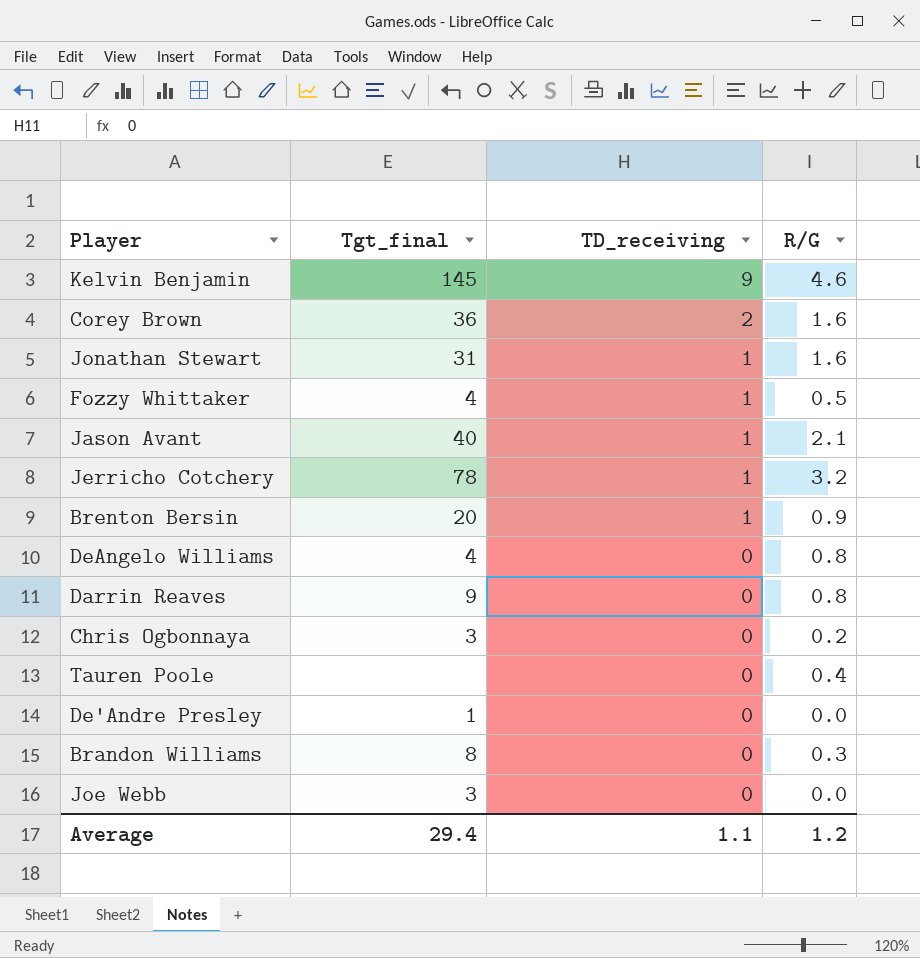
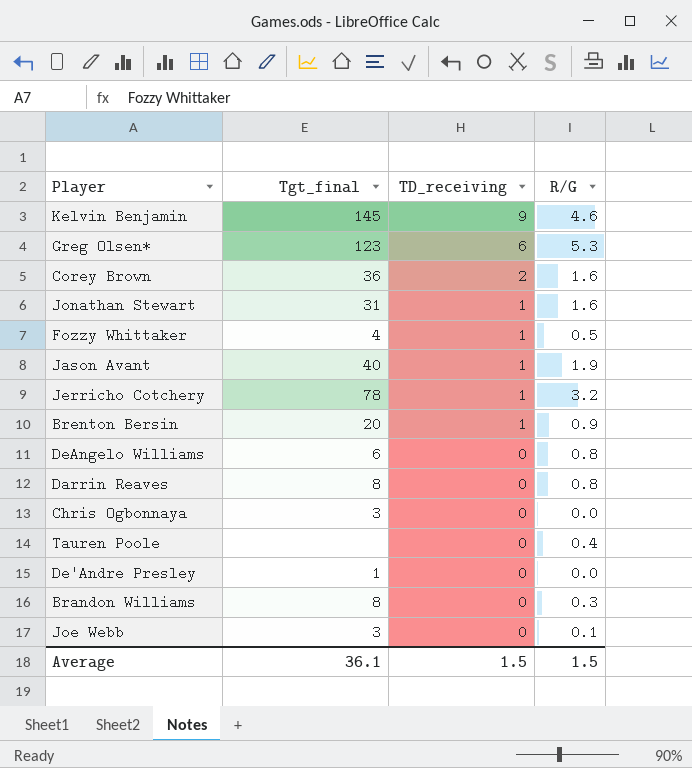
row Greg Olsen*: none -> 123 | 6 | 5.3
Jason Avant | R/G: 2.1 -> 1.9
DeAngelo Williams | Tgt_final: 4 -> 6
Darrin Reaves | Tgt_final: 9 -> 8
Chris Ogbonnaya | R/G: 0.2 -> 0.0
Joe Webb | R/G: 0.0 -> 0.1
Average | Tgt_final: 29.4 -> 36.1
Average | TD_receiving: 1.1 -> 1.5
Average | R/G: 1.2 -> 1.5

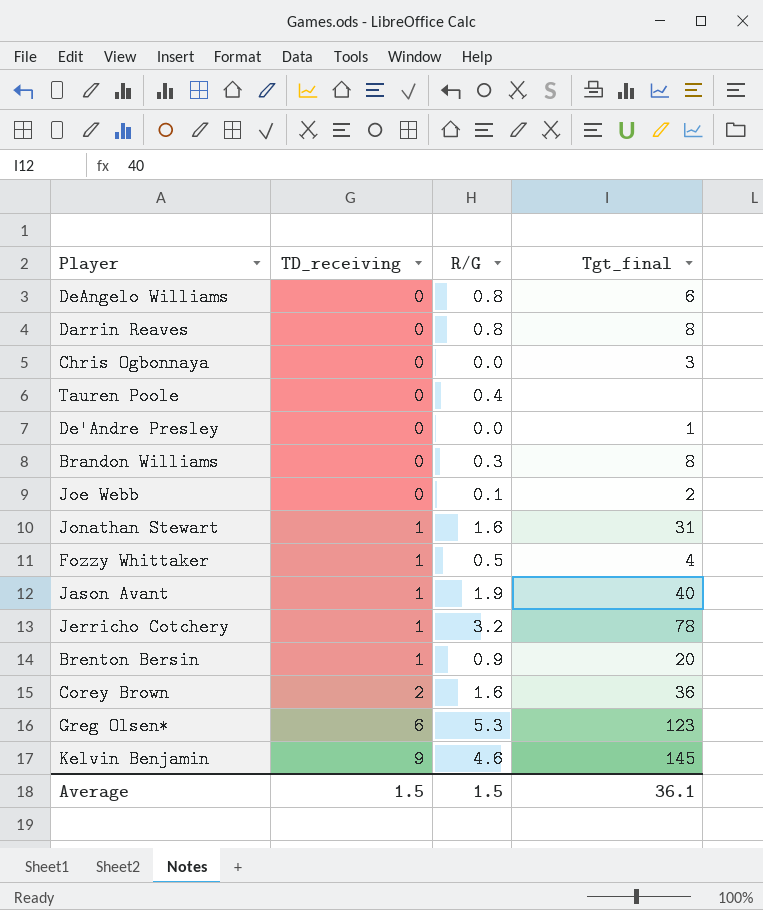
row order: TD_receiving descending -> TD_receiving ascending
column Tgt_final | position: 2 -> 4
Joe Webb | Tgt_final: 3 -> 2

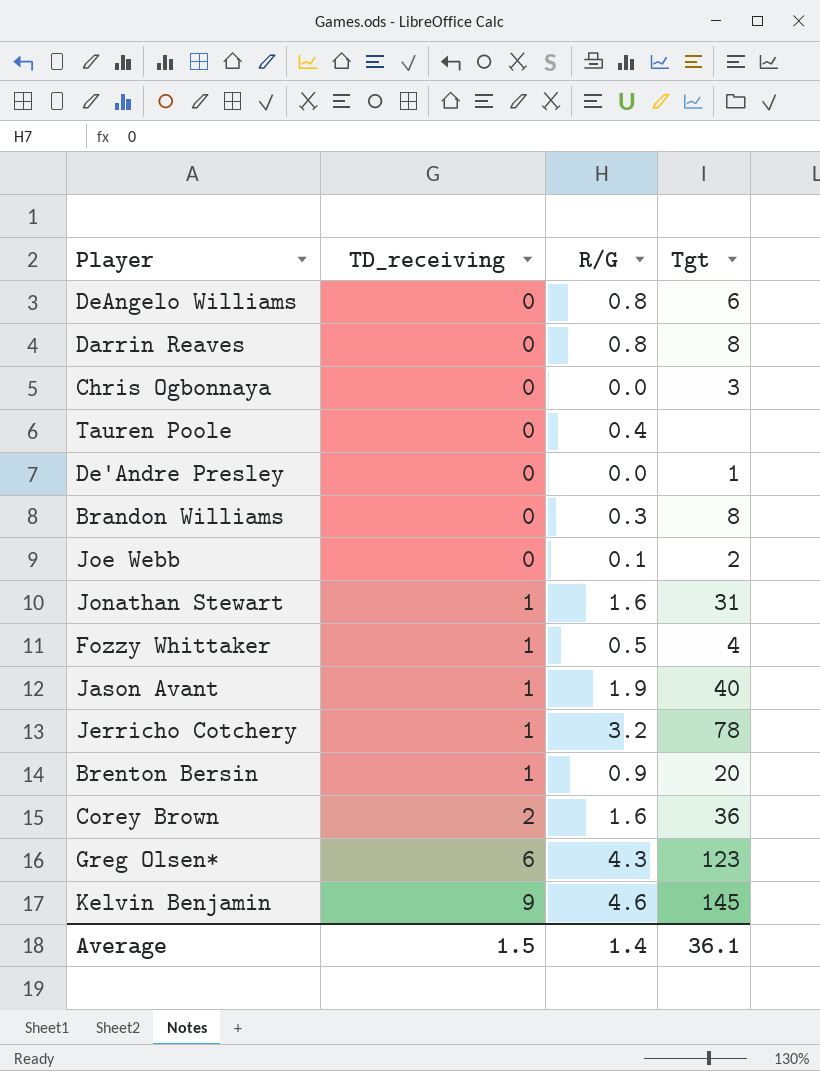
column name: Tgt_final -> Tgt
Greg Olsen* | R/G: 5.3 -> 4.3
Average | R/G: 1.5 -> 1.4

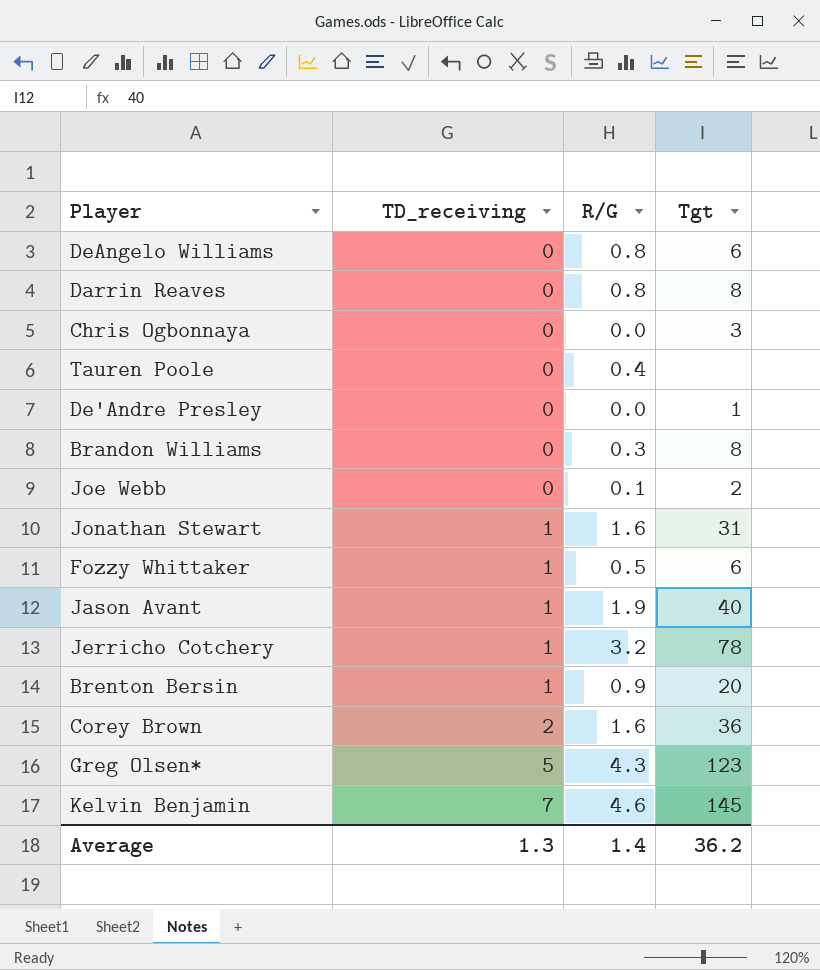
Fozzy Whittaker | Tgt: 4 -> 6
Greg Olsen* | TD_receiving: 6 -> 5
Kelvin Benjamin | TD_receiving: 9 -> 7
Average | TD_receiving: 1.5 -> 1.3
Average | Tgt: 36.1 -> 36.2

